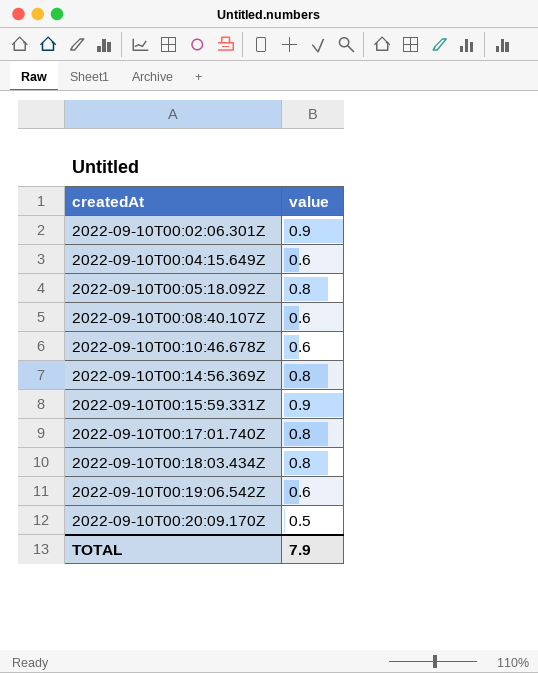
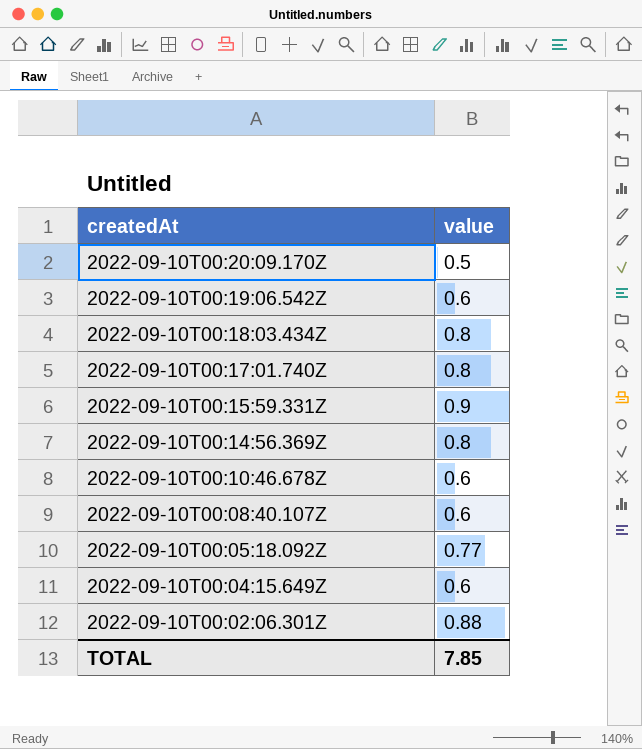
row order: createdAt ascending -> createdAt descending
2022-09-10T00:05:18.092Z | value: 0.8 -> 0.77
2022-09-10T00:02:06.301Z | value: 0.9 -> 0.88
TOTAL | value: 7.9 -> 7.85

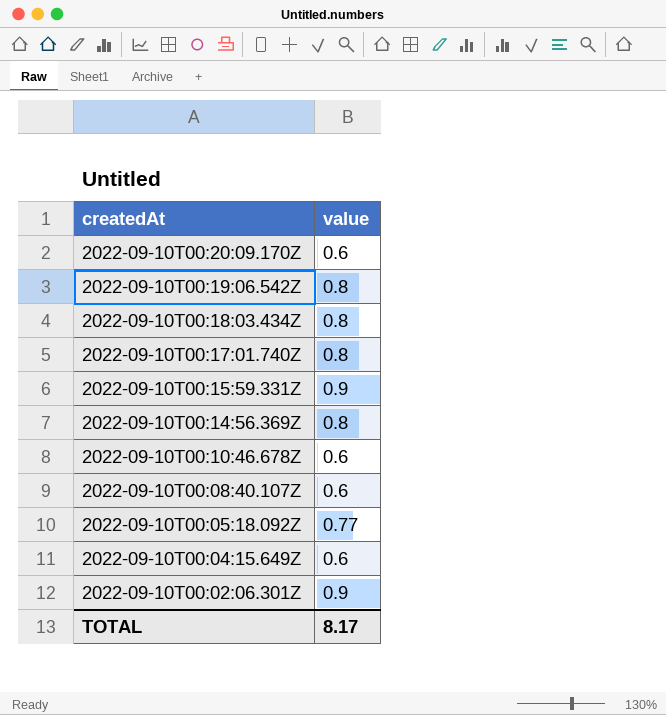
2022-09-10T00:20:09.170Z | value: 0.5 -> 0.6
2022-09-10T00:19:06.542Z | value: 0.6 -> 0.8
2022-09-10T00:02:06.301Z | value: 0.88 -> 0.9
TOTAL | value: 7.85 -> 8.17

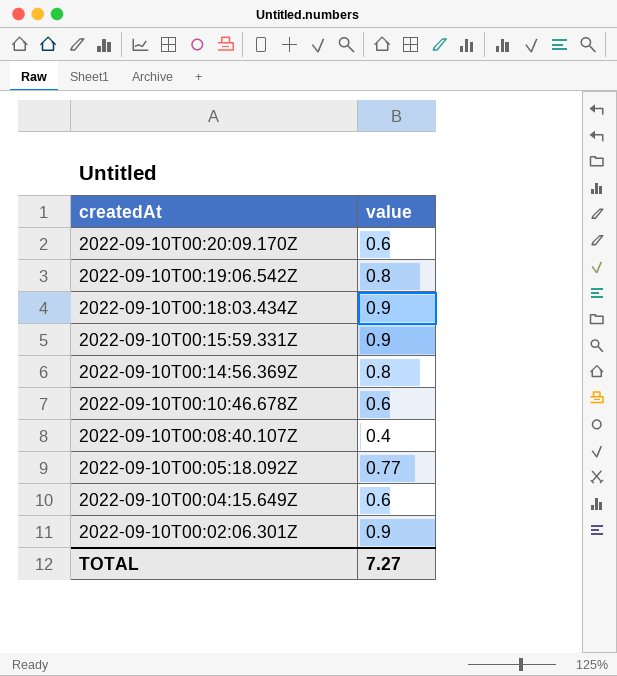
row 2022-09-10T00:17:01.740Z: 0.8 -> none
2022-09-10T00:18:03.434Z | value: 0.8 -> 0.9
2022-09-10T00:08:40.107Z | value: 0.6 -> 0.4
TOTAL | value: 8.17 -> 7.27

